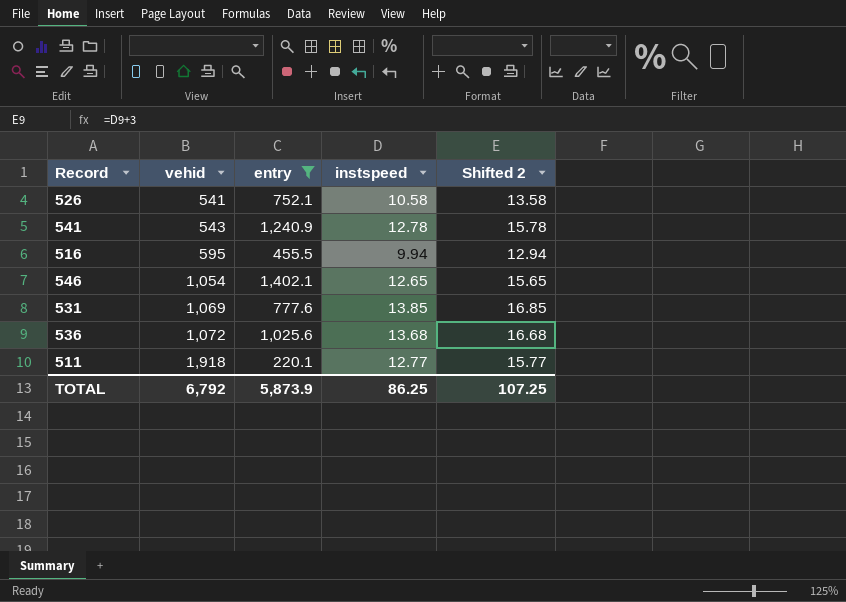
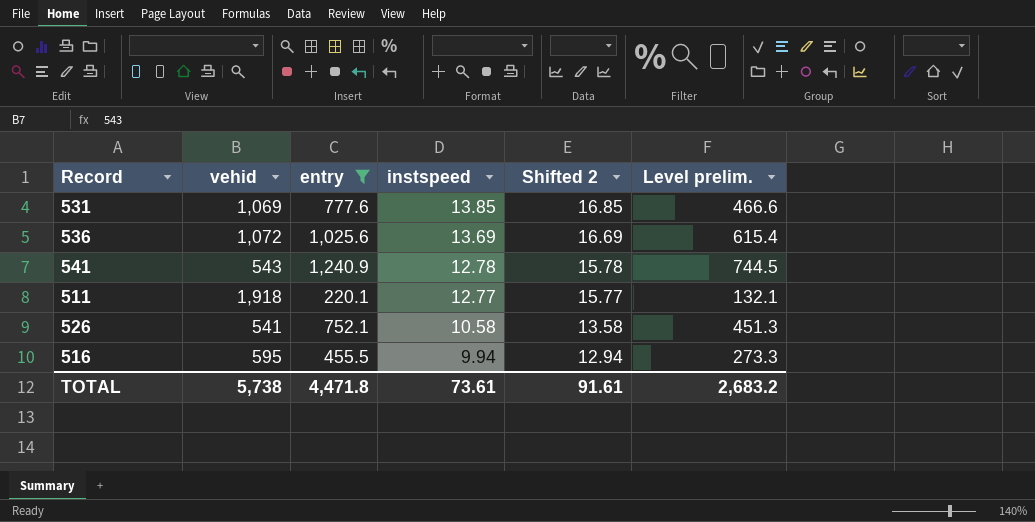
row order: vehid ascending -> instspeed descending
column Level prelim. | formula: none -> [entry] * 0.6
row 546: 1,054 | 1,402.1 | 12.65 | 15.65 -> none
536 | instspeed: 13.68 -> 13.69
536 | Shifted 2: 16.68 -> 16.69
TOTAL | vehid: 6,792 -> 5,738
TOTAL | entry: 5,873.9 -> 4,471.8
TOTAL | instspeed: 86.25 -> 73.61
TOTAL | Shifted 2: 107.25 -> 91.61

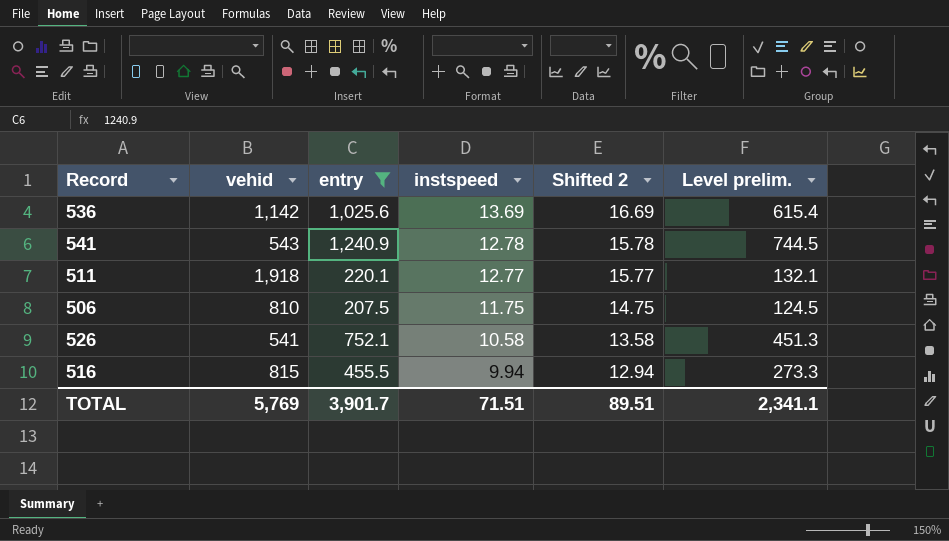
row 531: 1,069 | 777.6 | 13.85 | 16.85 | 466.6 -> none
536 | vehid: 1,072 -> 1,142
row 506: none -> 810 | 207.5 | 11.75 | 14.75 | 124.5
516 | vehid: 595 -> 815
TOTAL | vehid: 5,738 -> 5,769
TOTAL | entry: 4,471.8 -> 3,901.7
TOTAL | instspeed: 73.61 -> 71.51
TOTAL | Shifted 2: 91.61 -> 89.51
TOTAL | Level prelim.: 2,683.2 -> 2,341.1

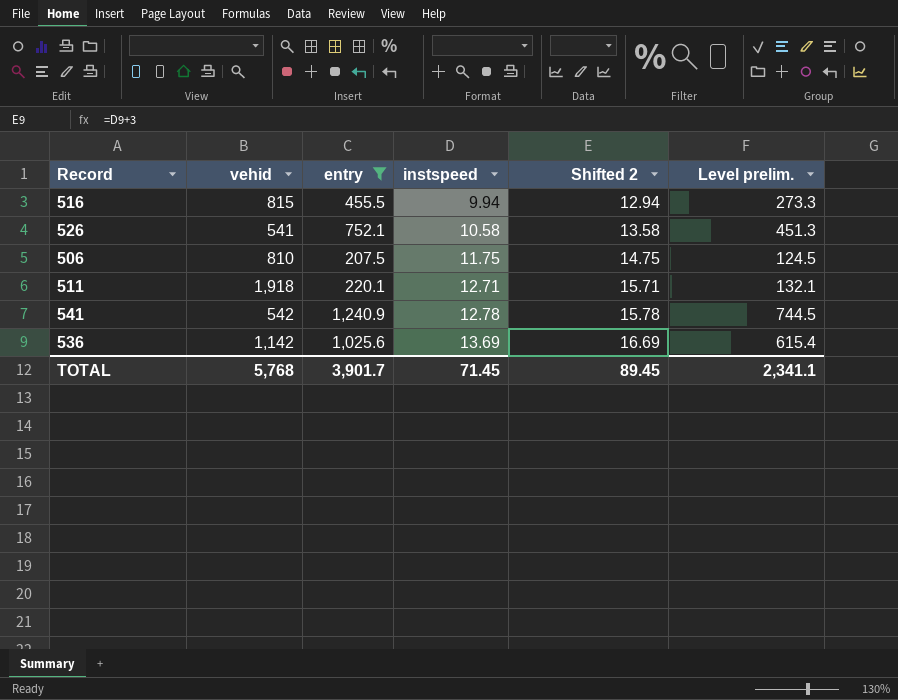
row order: instspeed descending -> instspeed ascending
511 | instspeed: 12.77 -> 12.71
511 | Shifted 2: 15.77 -> 15.71
541 | vehid: 543 -> 542
TOTAL | vehid: 5,769 -> 5,768
TOTAL | instspeed: 71.51 -> 71.45
TOTAL | Shifted 2: 89.51 -> 89.45

